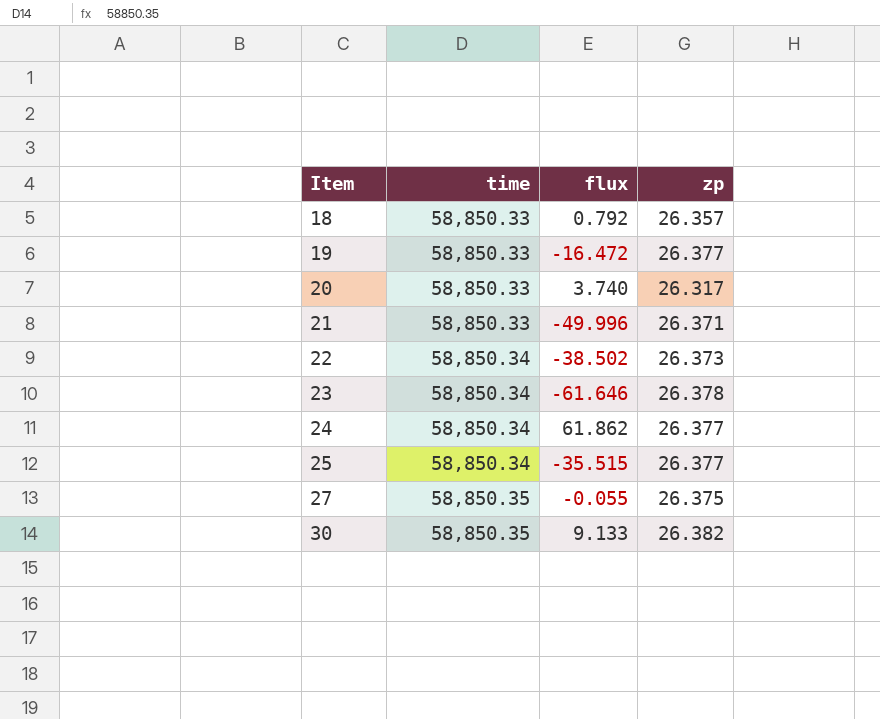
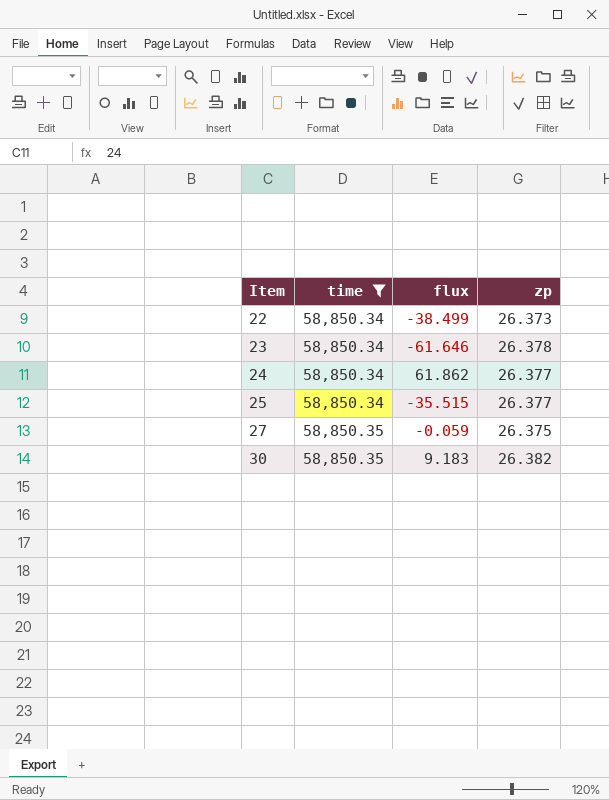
filter: none -> time != 58,850.33
22 | flux: -38.502 -> -38.499
27 | flux: -0.055 -> -0.059
30 | flux: 9.133 -> 9.183

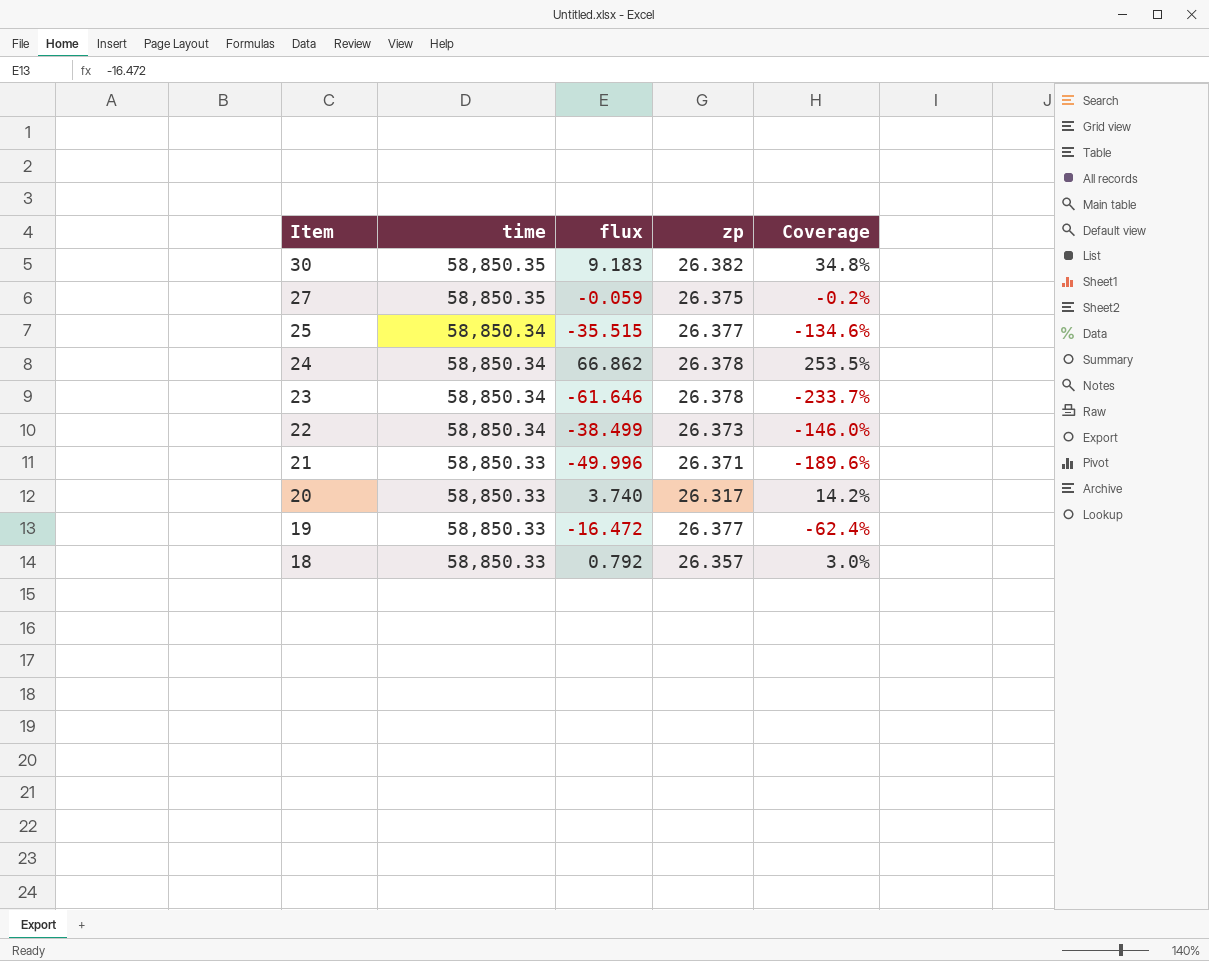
filter: time != 58,850.33 -> none
row order: Item ascending -> Item descending
column Coverage | formula: none -> [flux] / [zp]
24 | flux: 61.862 -> 66.862
24 | zp: 26.377 -> 26.378

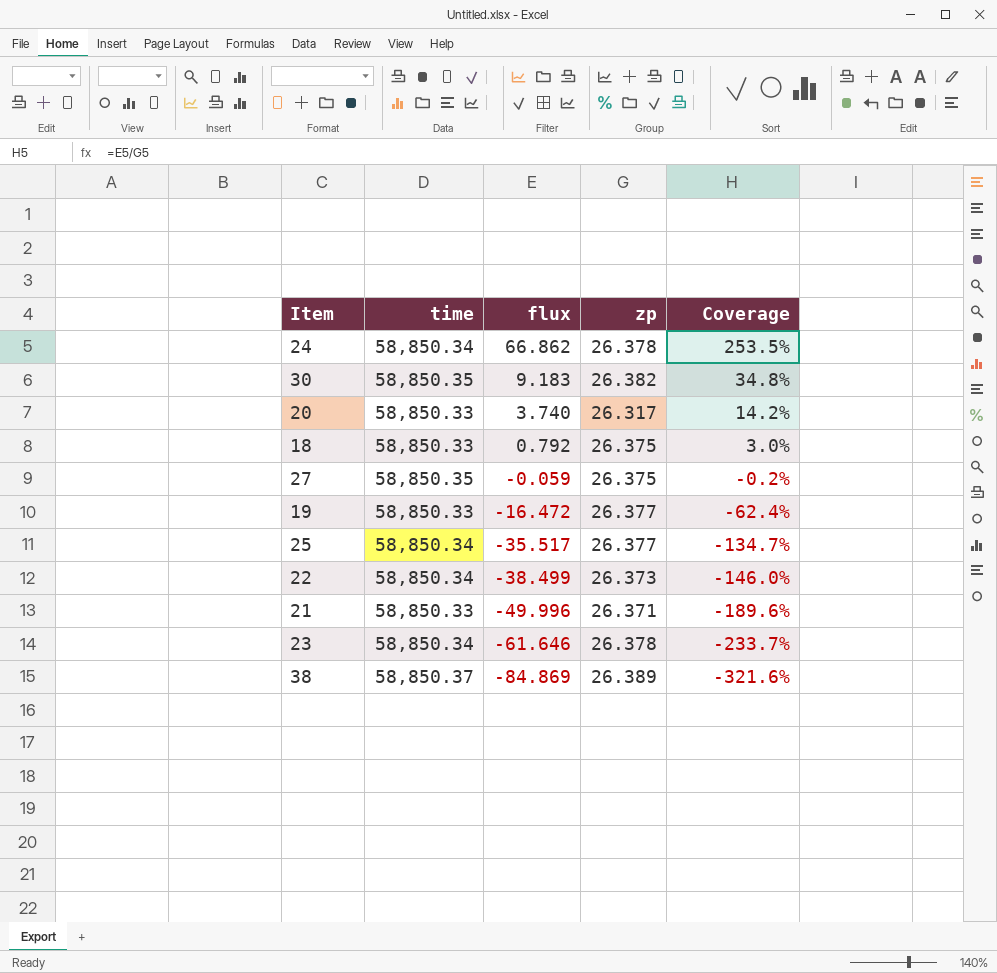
row order: Item descending -> flux descending
18 | zp: 26.357 -> 26.375
25 | flux: -35.515 -> -35.517
25 | Coverage: -134.6% -> -134.7%
row 38: none -> 58,850.37 | -84.869 | 26.389 | -321.6%

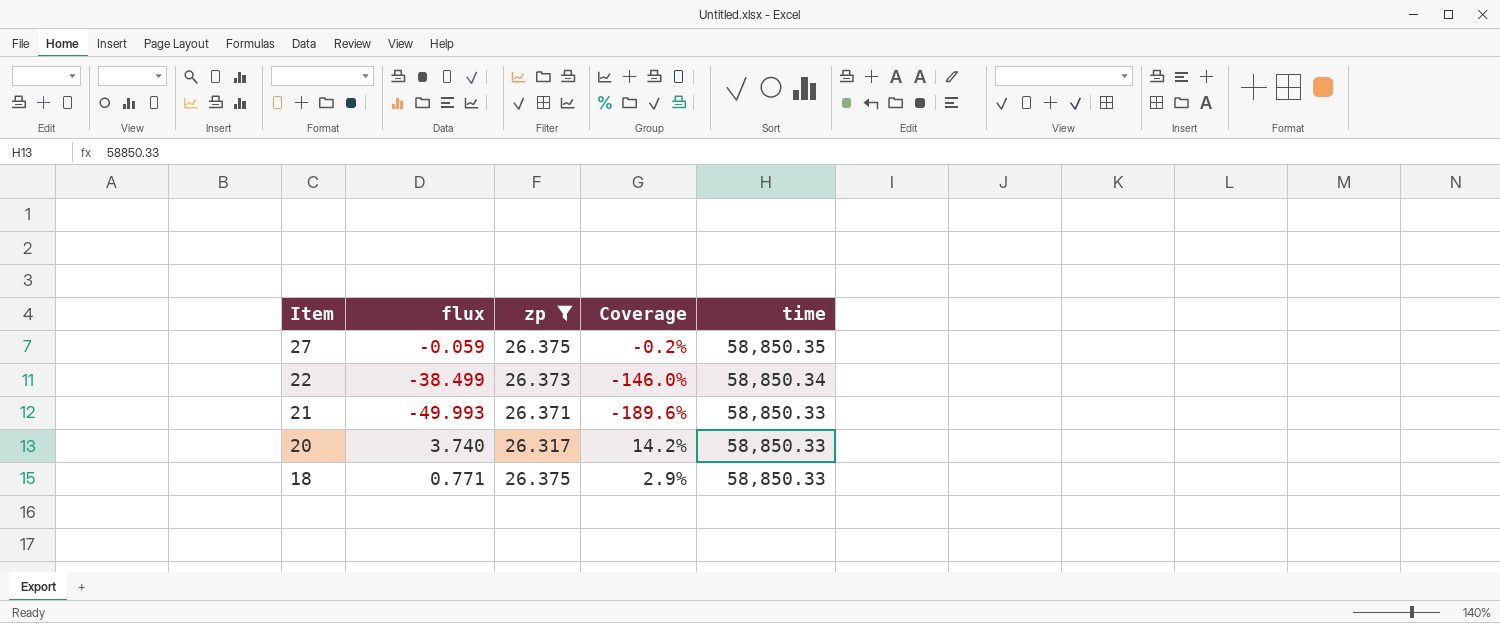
filter: none -> zp <= 26.375
row order: flux descending -> Item descending
column time | position: 2 -> 5
21 | flux: -49.996 -> -49.993
18 | flux: 0.792 -> 0.771
18 | Coverage: 3.0% -> 2.9%

